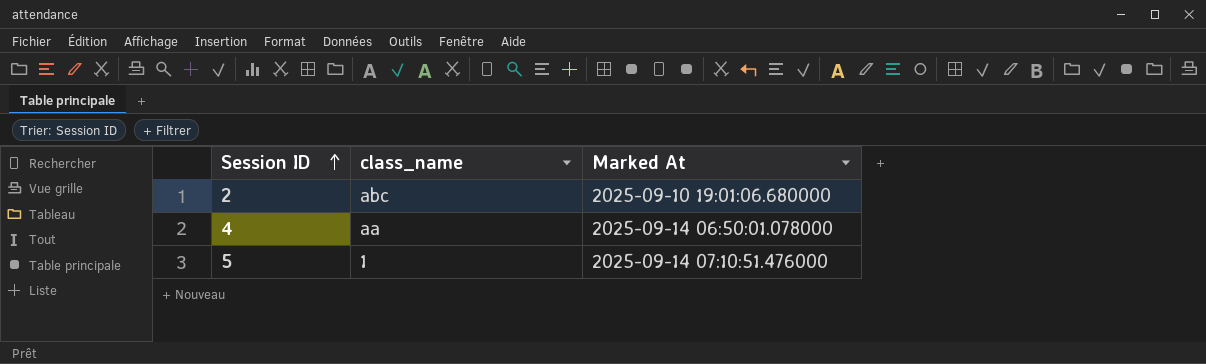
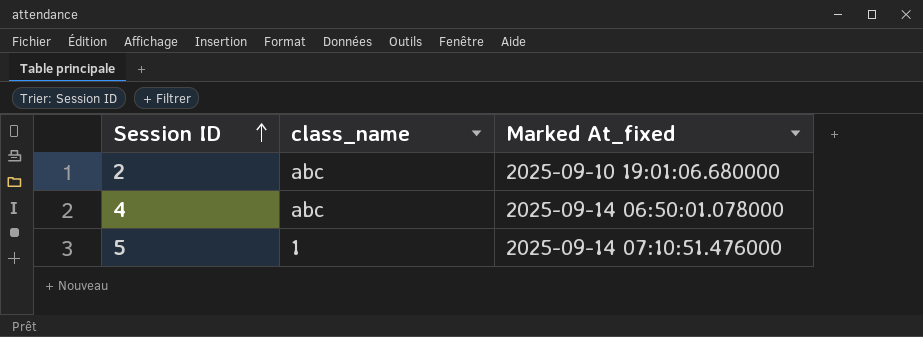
column name: Marked At -> Marked At_fixed
4 | class_name: aa -> abc

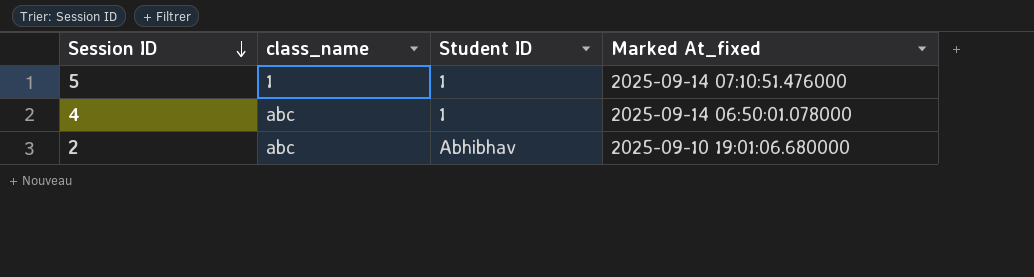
row order: Session ID ascending -> Session ID descending
column Student ID | position: none -> 3

